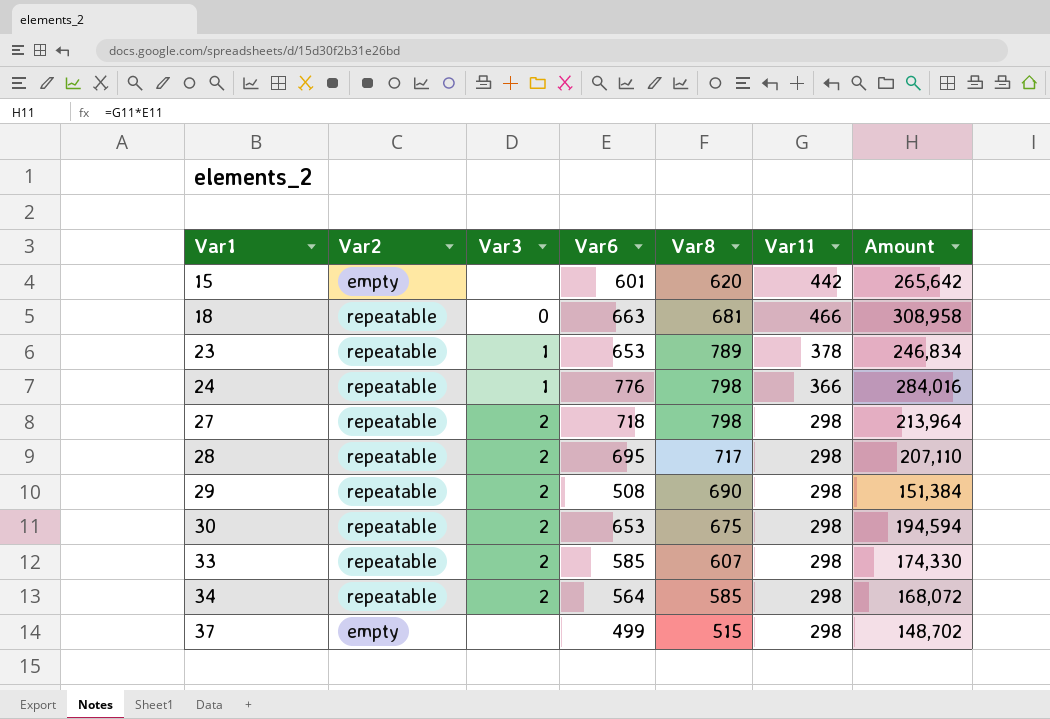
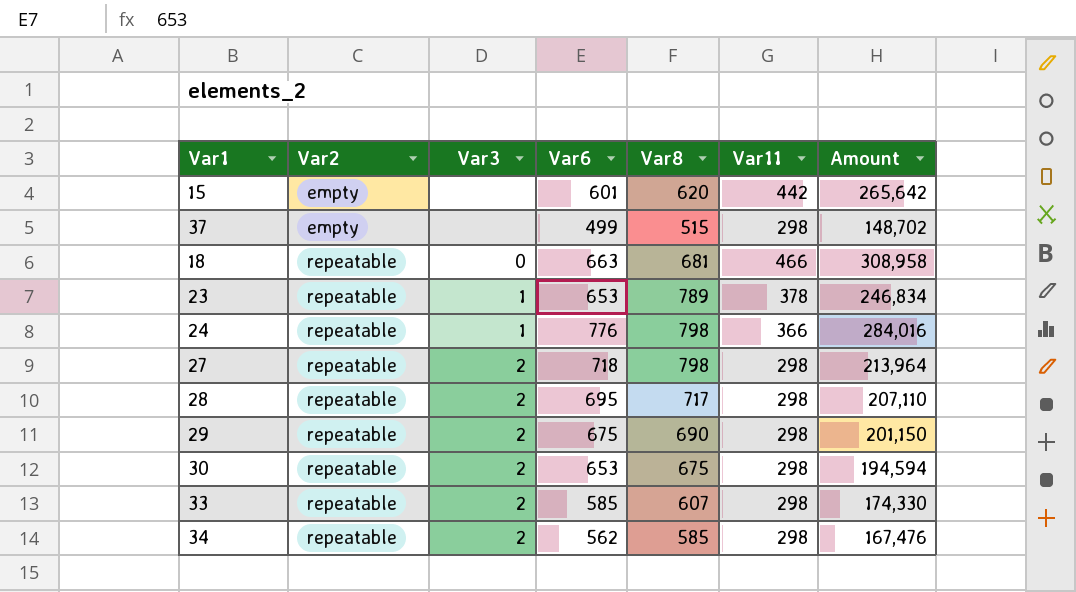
row order: Var1 ascending -> Var2 ascending
29 | Var6: 508 -> 675
29 | Amount: 151,384 -> 201,150
34 | Var6: 564 -> 562
34 | Amount: 168,072 -> 167,476

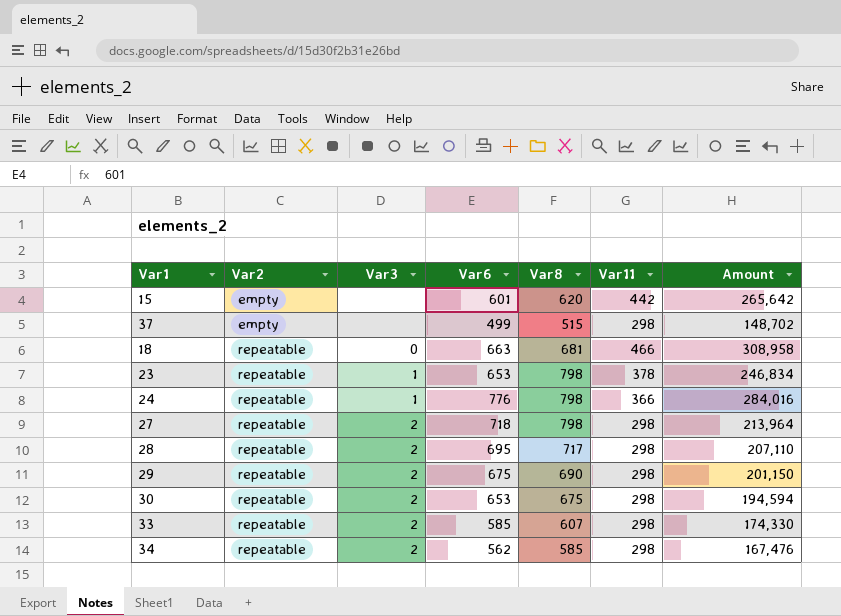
23 | Var8: 789 -> 798

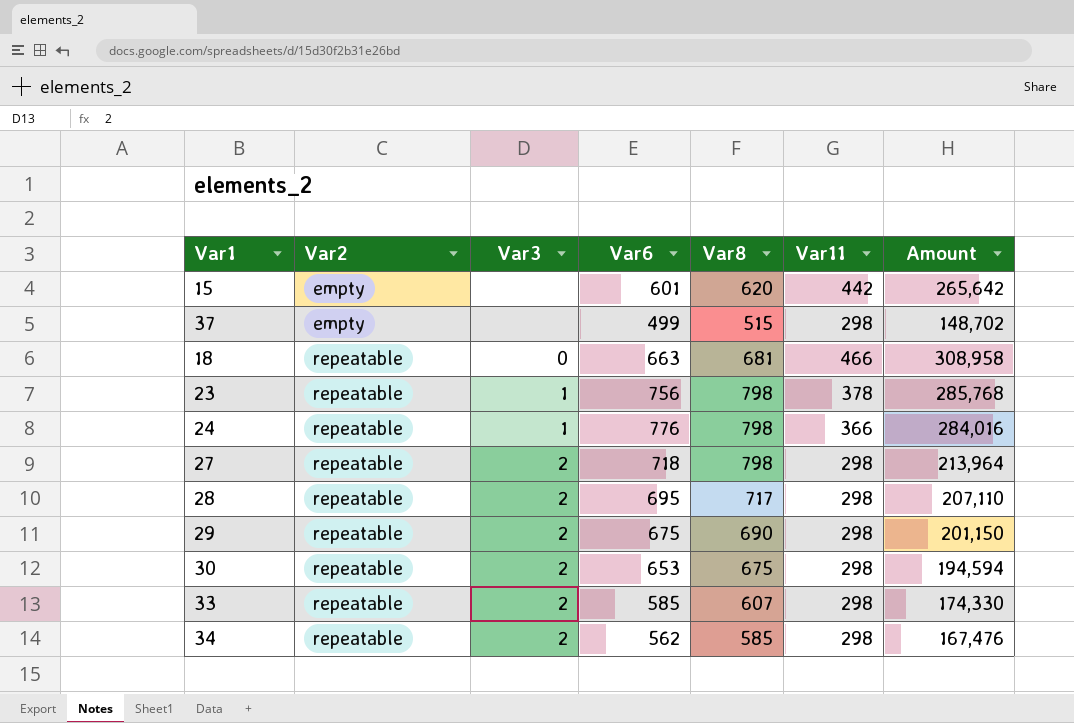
23 | Var6: 653 -> 756
23 | Amount: 246,834 -> 285,768

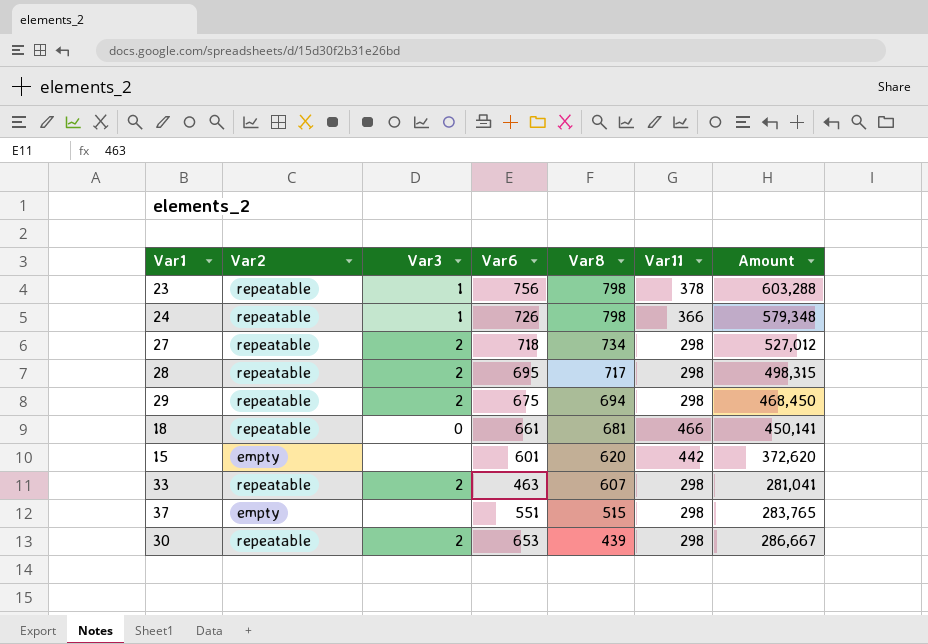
row order: Var2 ascending -> Var8 descending
column Amount | formula: [Var6] * [Var11] -> [Var6] * [Var8]
row 34: repeatable | 2 | 562 | 585 | 298 | 167,476 -> none
24 | Var6: 776 -> 726
27 | Var8: 798 -> 734
29 | Var8: 690 -> 694
18 | Var6: 663 -> 661
33 | Var6: 585 -> 463
37 | Var6: 499 -> 551
30 | Var8: 675 -> 439

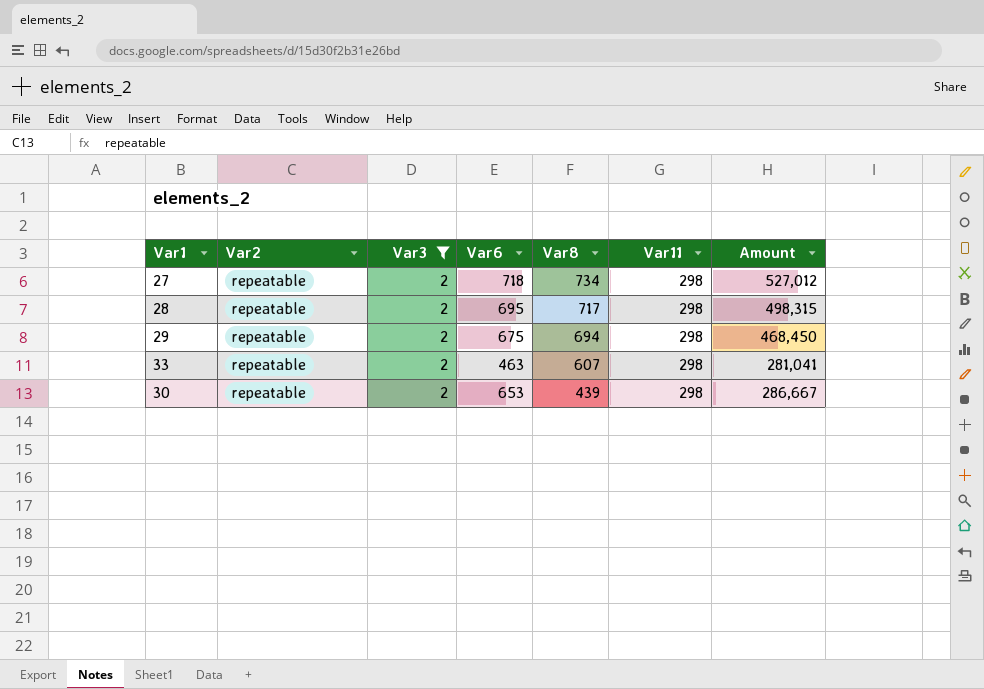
filter: none -> Var3 = 2

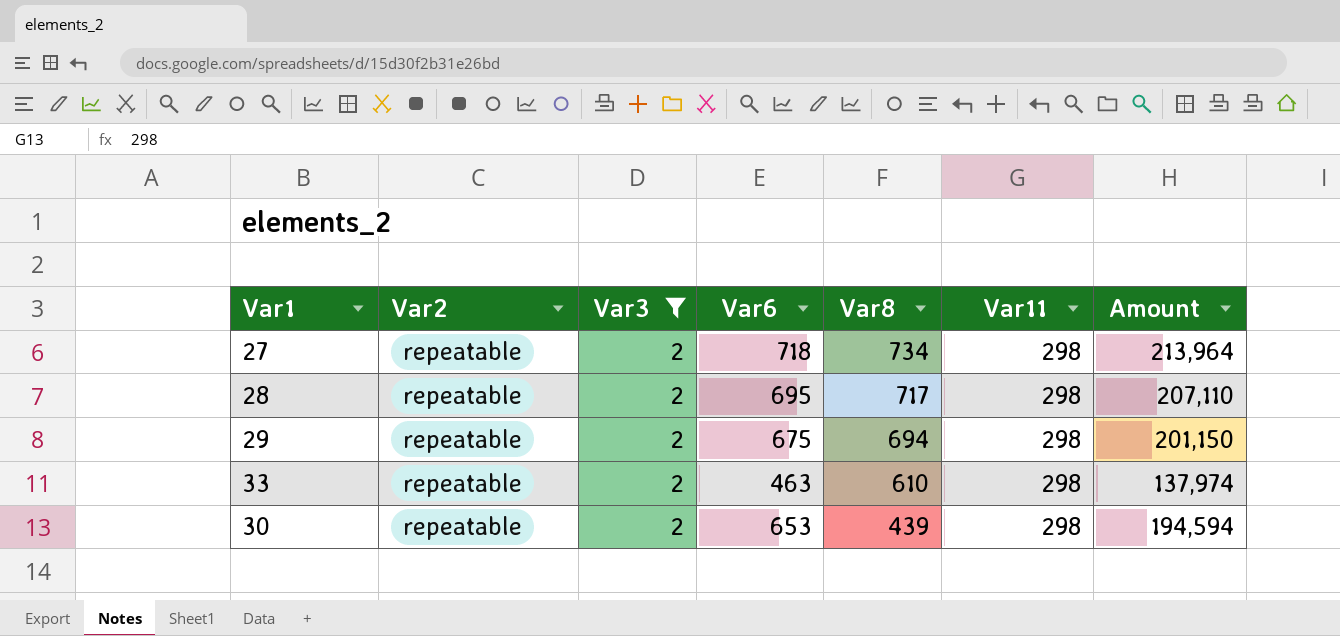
column Amount | formula: [Var6] * [Var8] -> [Var6] * [Var11]
33 | Var8: 607 -> 610

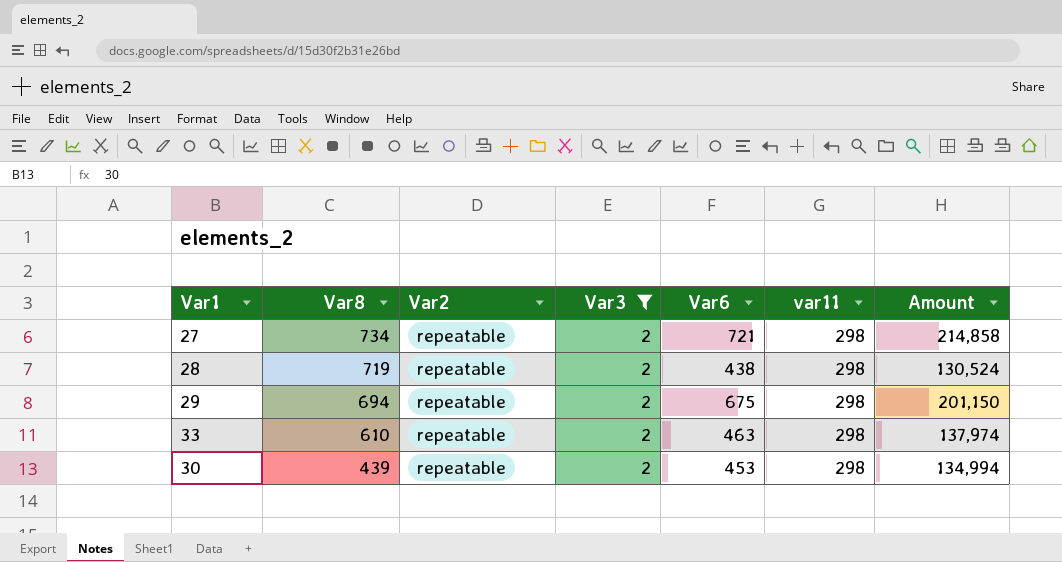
column Var8 | position: 5 -> 2
column name: Var11 -> var11
27 | Var6: 718 -> 721
27 | Amount: 213,964 -> 214,858
28 | Var8: 717 -> 719
28 | Var6: 695 -> 438
28 | Amount: 207,110 -> 130,524
30 | Var6: 653 -> 453
30 | Amount: 194,594 -> 134,994

